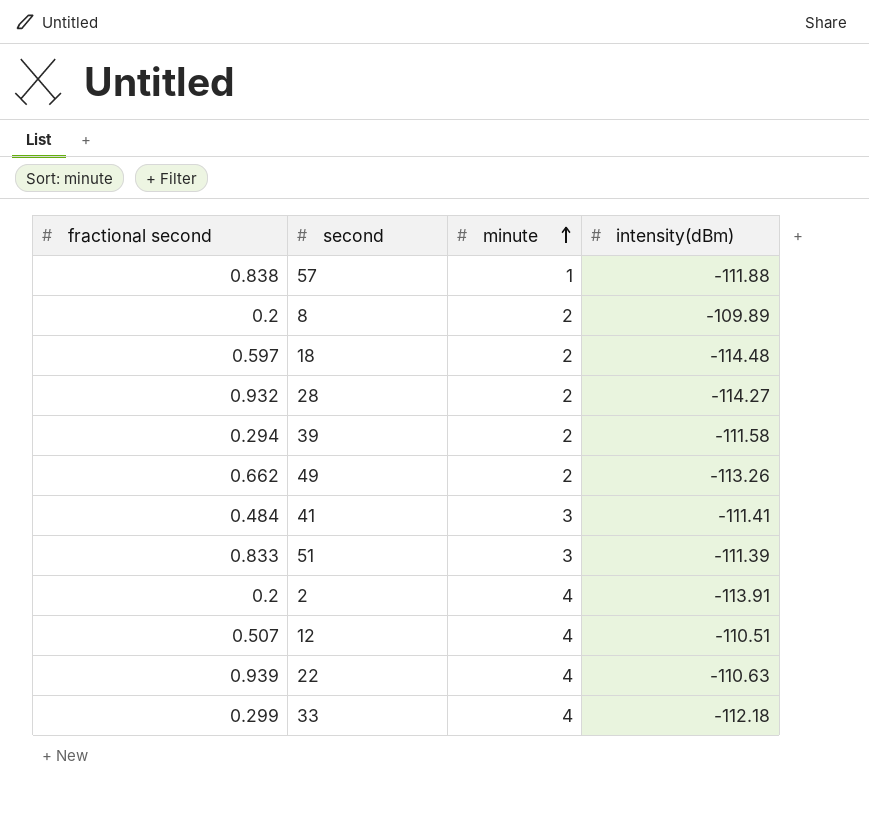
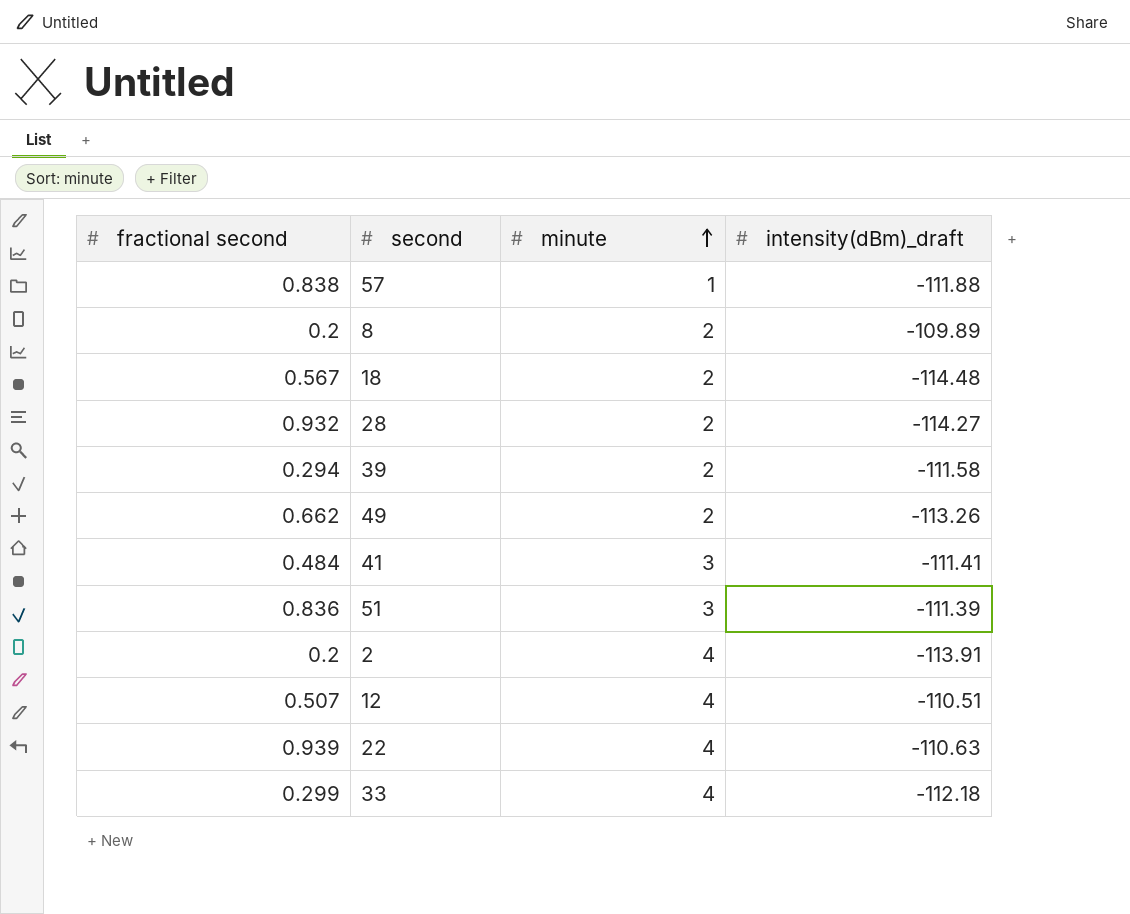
column name: intensity(dBm) -> intensity(dBm)_draft
18 | fractional second: 0.597 -> 0.567
51 | fractional second: 0.833 -> 0.836

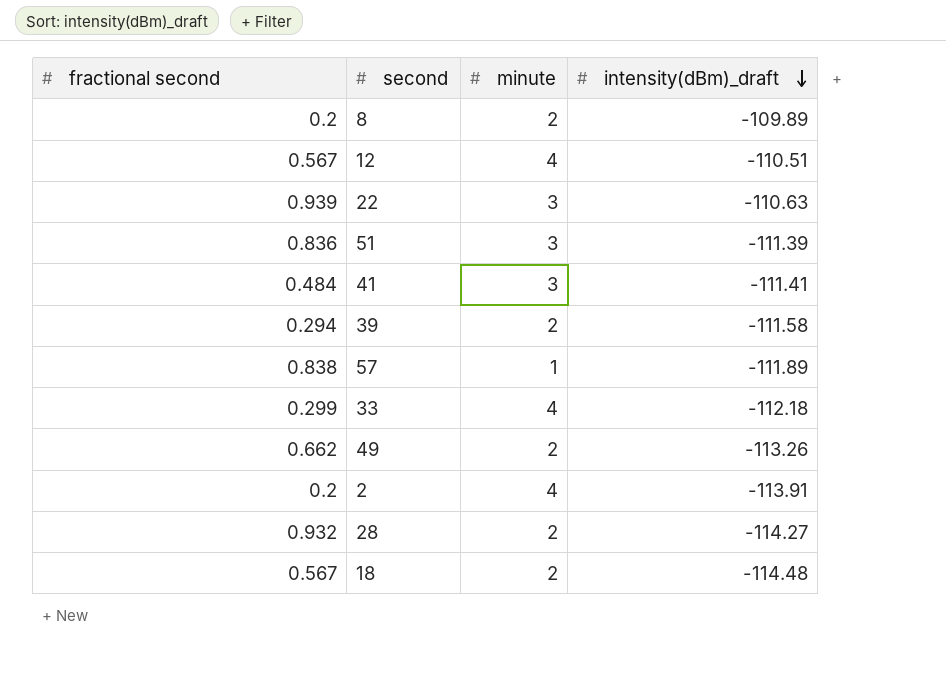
row order: minute ascending -> intensity(dBm)_draft descending
12 | fractional second: 0.507 -> 0.567
22 | minute: 4 -> 3
57 | intensity(dBm)_draft: -111.88 -> -111.89

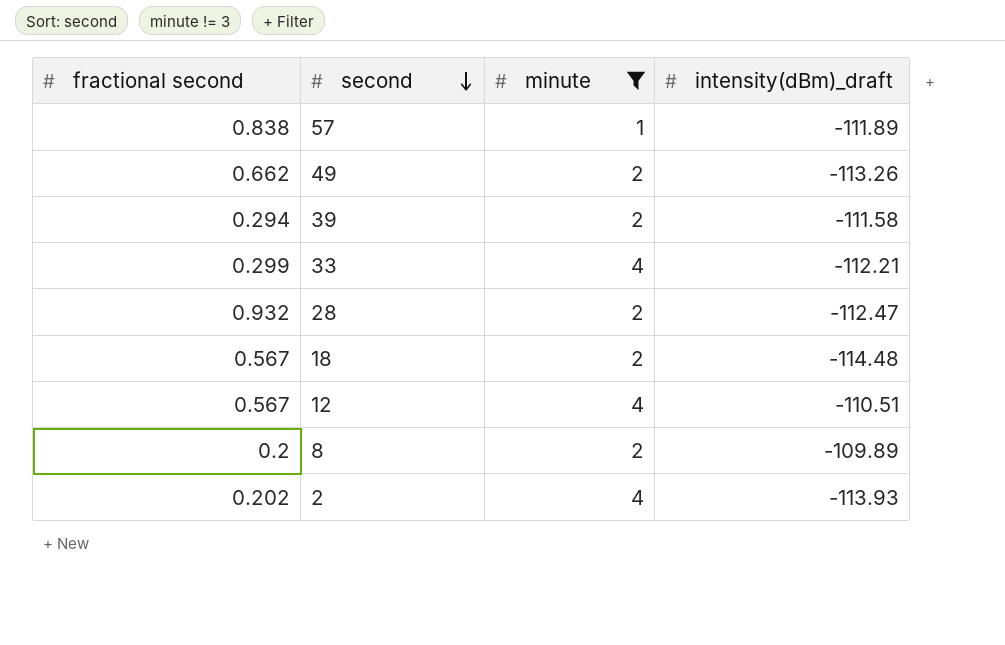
filter: none -> minute != 3
row order: intensity(dBm)_draft descending -> second descending
33 | intensity(dBm)_draft: -112.18 -> -112.21
28 | intensity(dBm)_draft: -114.27 -> -112.47
2 | fractional second: 0.2 -> 0.202
2 | intensity(dBm)_draft: -113.91 -> -113.93

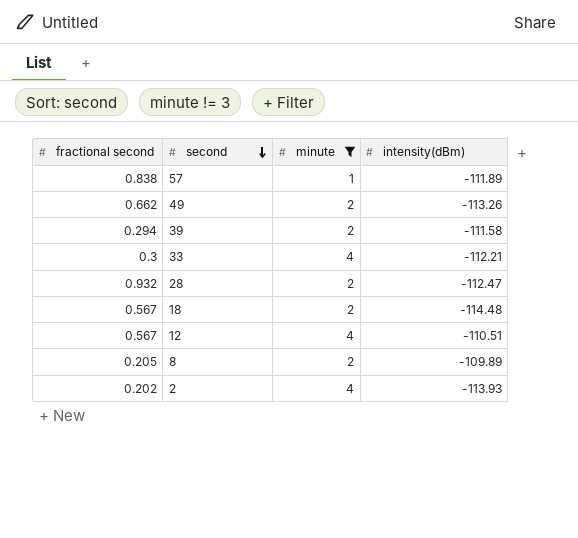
column name: intensity(dBm)_draft -> intensity(dBm)
33 | fractional second: 0.299 -> 0.3
8 | fractional second: 0.2 -> 0.205

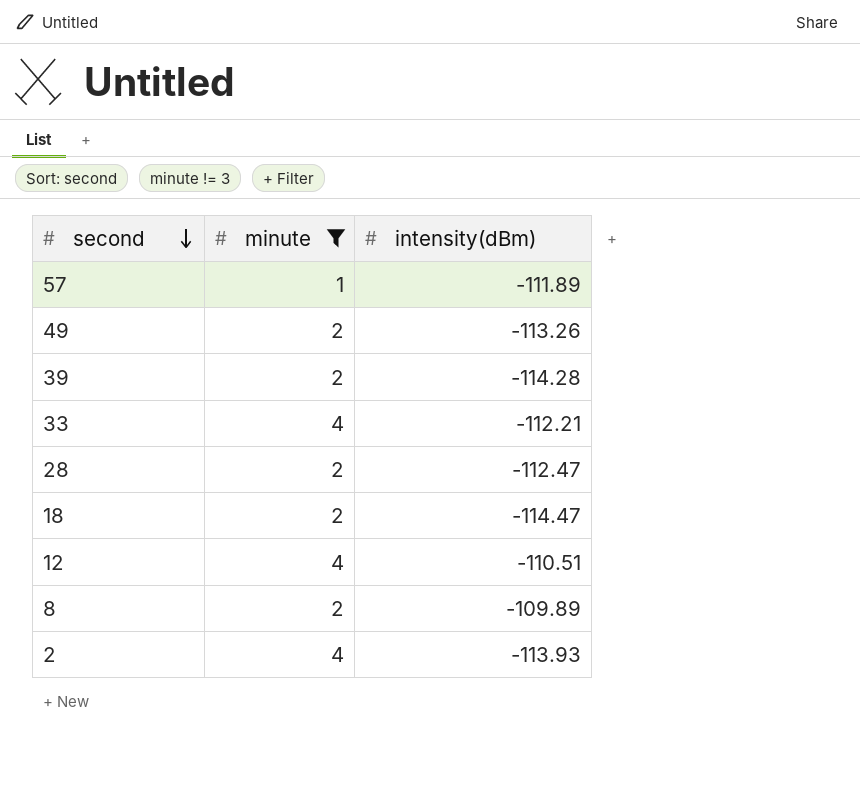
column fractional second | position: 1 -> none
39 | intensity(dBm): -111.58 -> -114.28
18 | intensity(dBm): -114.48 -> -114.47

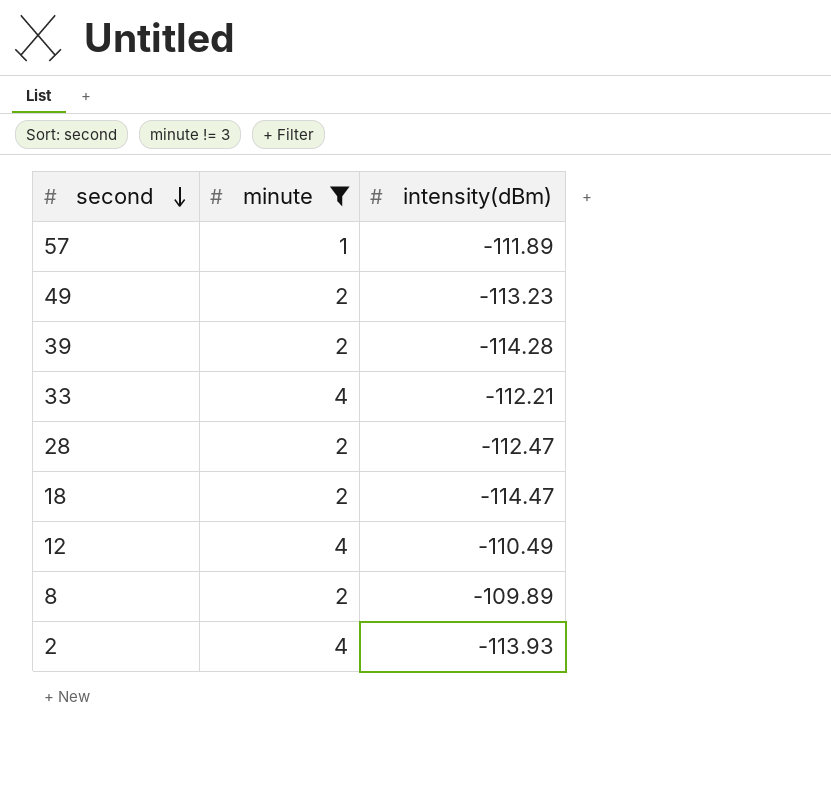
49 | intensity(dBm): -113.26 -> -113.23
12 | intensity(dBm): -110.51 -> -110.49

